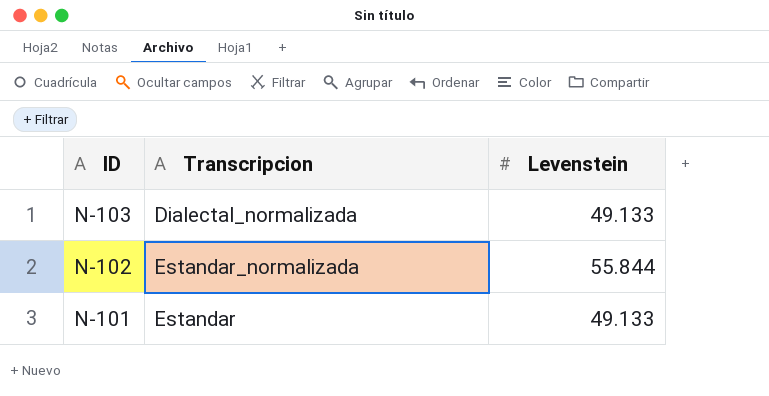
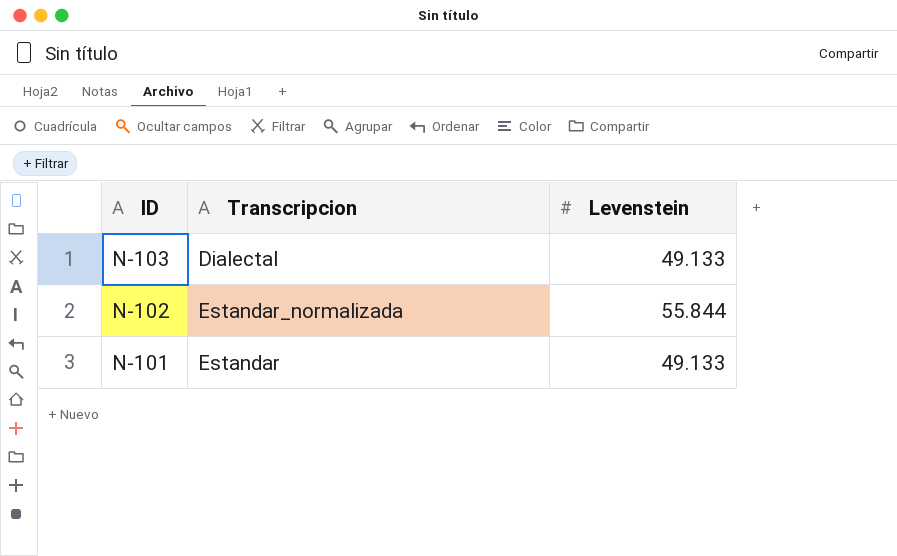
N-103 | Transcripcion: Dialectal_normalizada -> Dialectal

